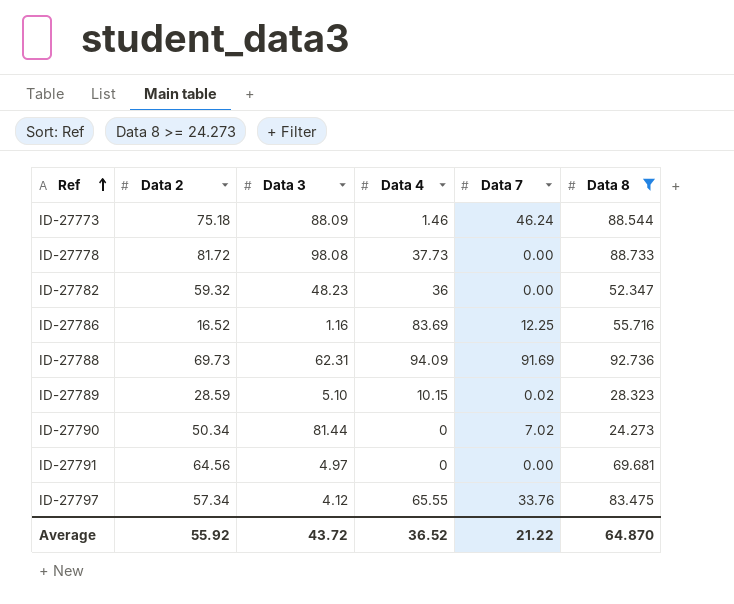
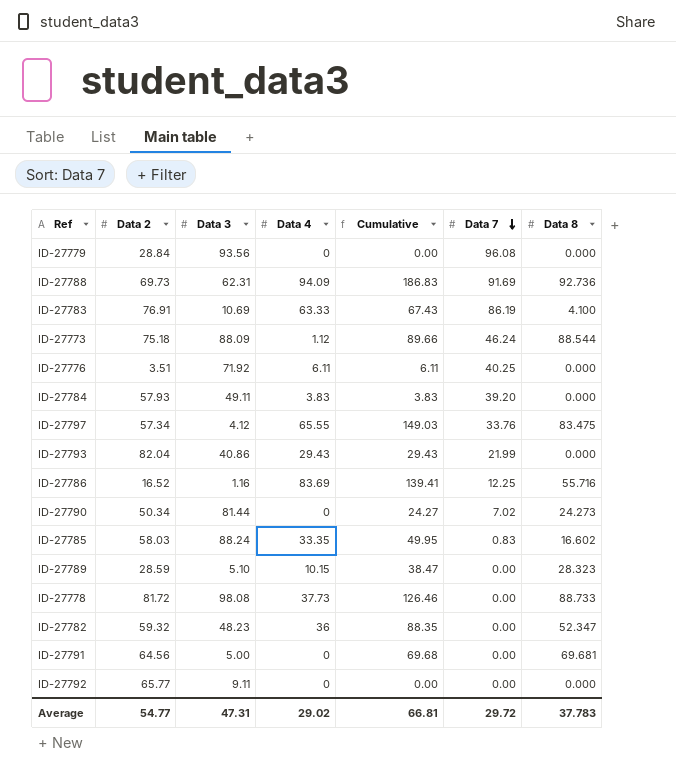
filter: Data 8 >= 24.273 -> none
row order: Ref ascending -> Data 7 descending
column Cumulative | formula: none -> [Data 4] + [Data 8]
ID-27773 | Data 4: 1.46 -> 1.12
ID-27789 | Data 7: 0.02 -> 0.00
ID-27791 | Data 3: 4.97 -> 5.00
Average | Data 2: 55.92 -> 54.77
Average | Data 3: 43.72 -> 47.31
Average | Data 4: 36.52 -> 29.02
Average | Data 7: 21.22 -> 29.72
Average | Data 8: 64.870 -> 37.783

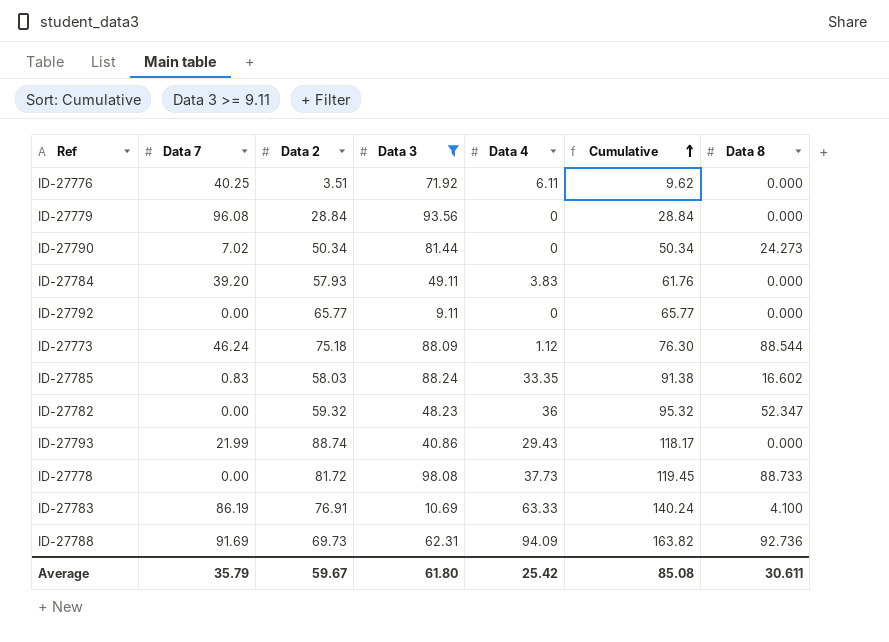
filter: none -> Data 3 >= 9.11
row order: Data 7 descending -> Cumulative ascending
column Data 7 | position: 6 -> 2
column Cumulative | formula: [Data 4] + [Data 8] -> [Data 2] + [Data 4]
ID-27793 | Data 2: 82.04 -> 88.74
Average | Data 7: 29.72 -> 35.79
Average | Data 2: 54.77 -> 59.67
Average | Data 3: 47.31 -> 61.80
Average | Data 4: 29.02 -> 25.42
Average | Cumulative: 66.81 -> 85.08
Average | Data 8: 37.783 -> 30.611

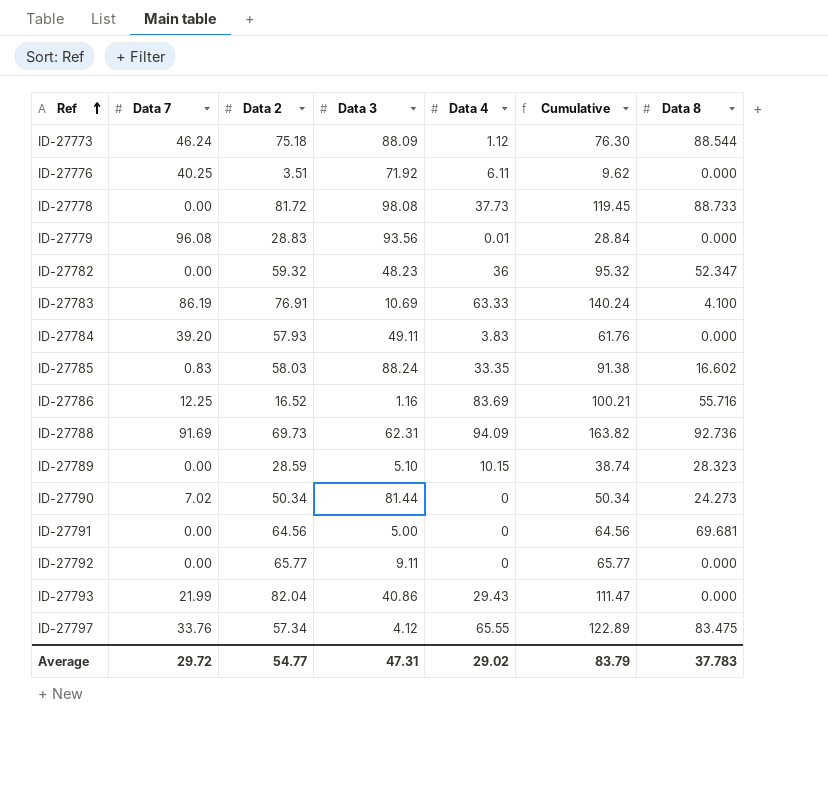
filter: Data 3 >= 9.11 -> none
row order: Cumulative ascending -> Ref ascending
ID-27779 | Data 2: 28.84 -> 28.83
ID-27779 | Data 4: 0 -> 0.01
ID-27793 | Data 2: 88.74 -> 82.04
ID-27793 | Cumulative: 118.17 -> 111.47
Average | Data 7: 35.79 -> 29.72
Average | Data 2: 59.67 -> 54.77
Average | Data 3: 61.80 -> 47.31
Average | Data 4: 25.42 -> 29.02
Average | Cumulative: 85.08 -> 83.79
Average | Data 8: 30.611 -> 37.783

